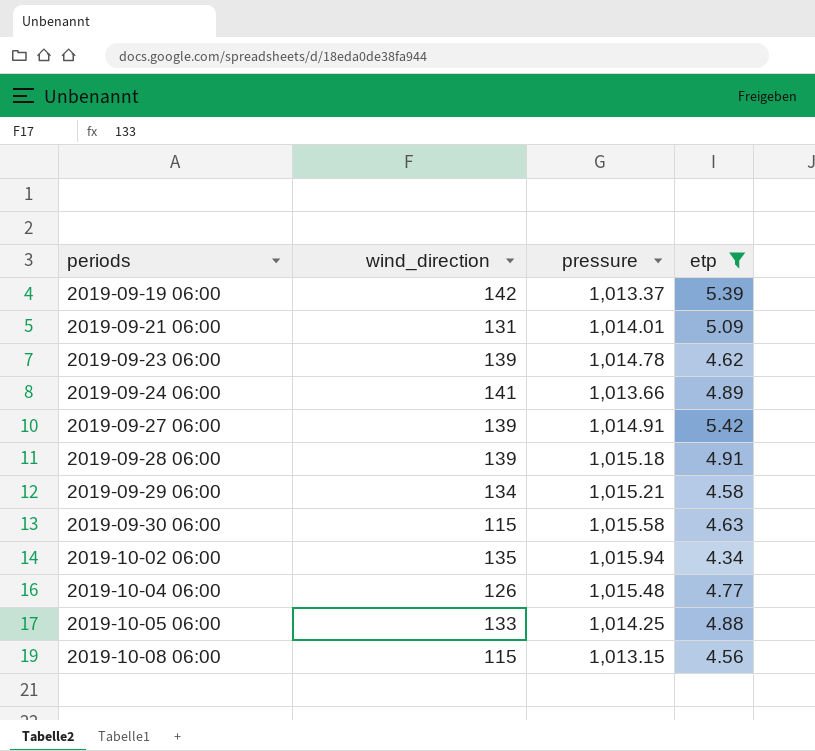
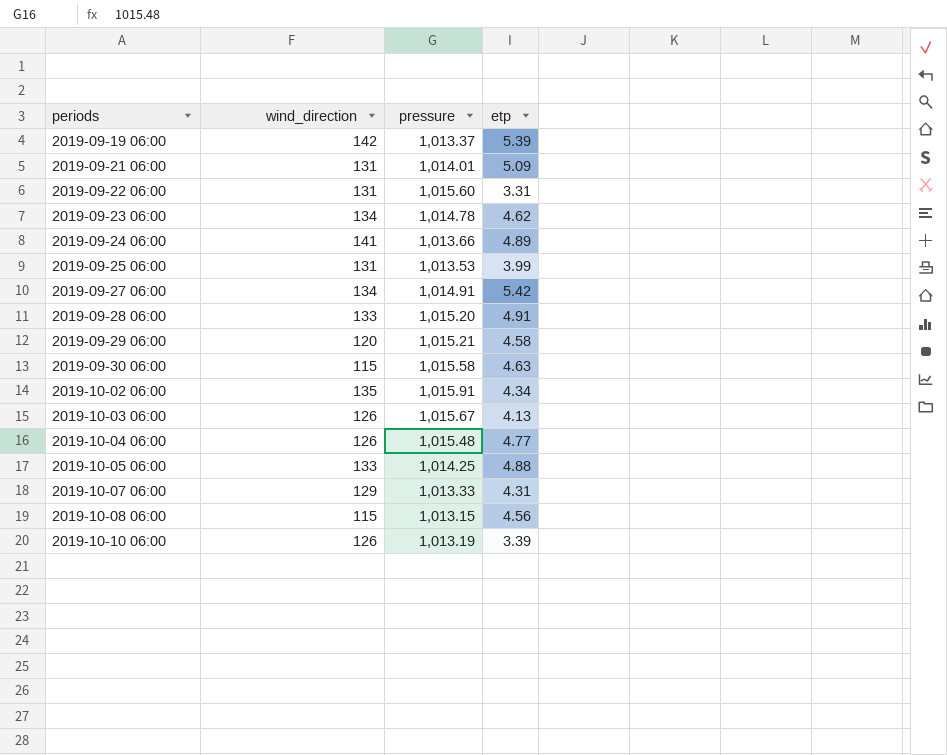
filter: etp >= 4.34 -> none
2019-09-23 06:00 | wind_direction: 139 -> 134
2019-09-27 06:00 | wind_direction: 139 -> 134
2019-09-28 06:00 | wind_direction: 139 -> 133
2019-09-28 06:00 | pressure: 1,015.18 -> 1,015.20
2019-09-29 06:00 | wind_direction: 134 -> 120
2019-10-02 06:00 | pressure: 1,015.94 -> 1,015.91

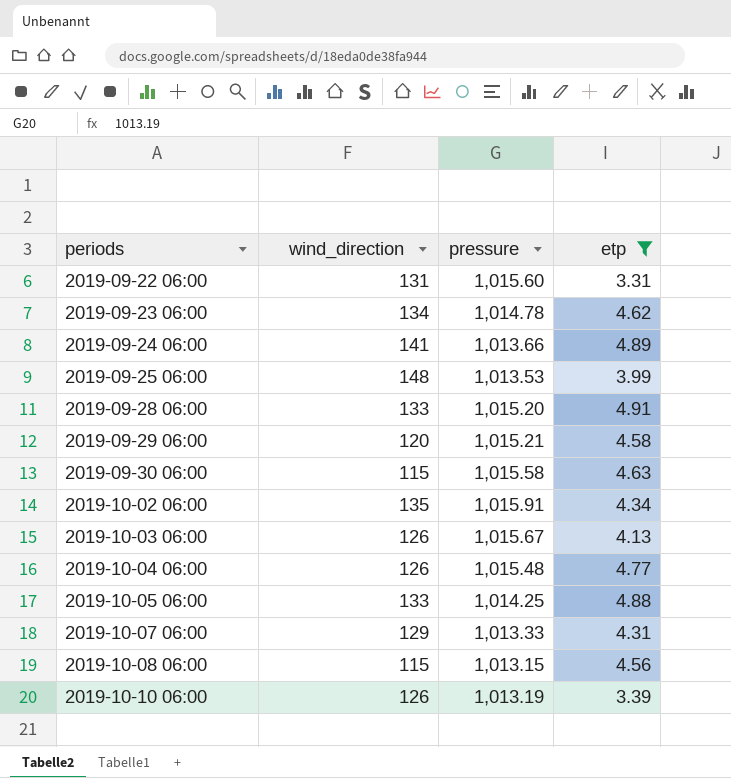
filter: none -> etp <= 4.91
2019-09-25 06:00 | wind_direction: 131 -> 148

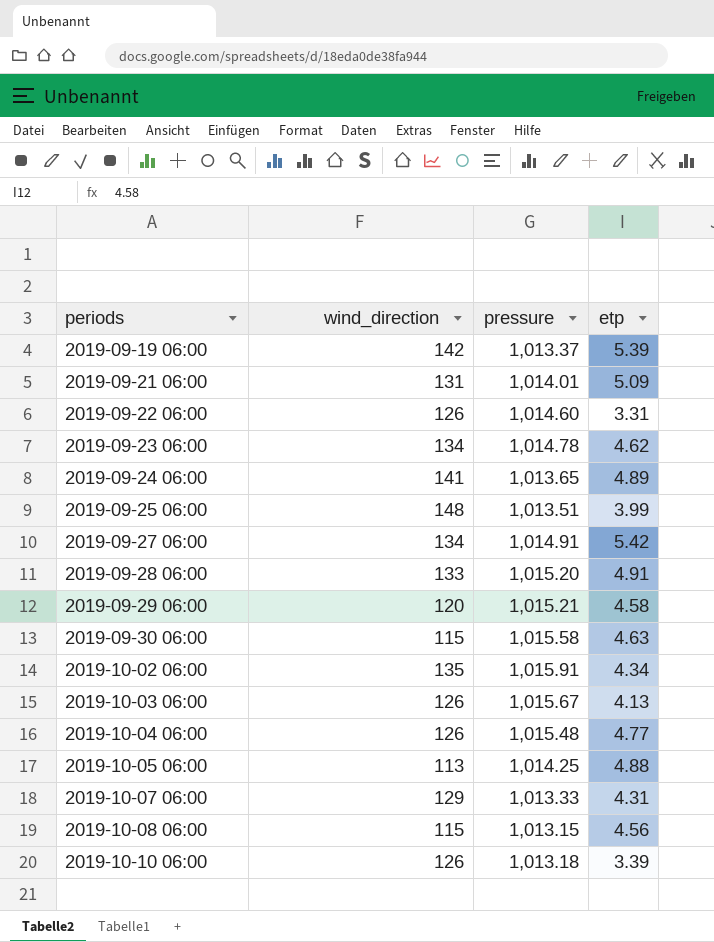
filter: etp <= 4.91 -> none
2019-09-22 06:00 | wind_direction: 131 -> 126
2019-09-22 06:00 | pressure: 1,015.60 -> 1,014.60
2019-09-24 06:00 | pressure: 1,013.66 -> 1,013.65
2019-09-25 06:00 | pressure: 1,013.53 -> 1,013.51
2019-10-05 06:00 | wind_direction: 133 -> 113
2019-10-10 06:00 | pressure: 1,013.19 -> 1,013.18

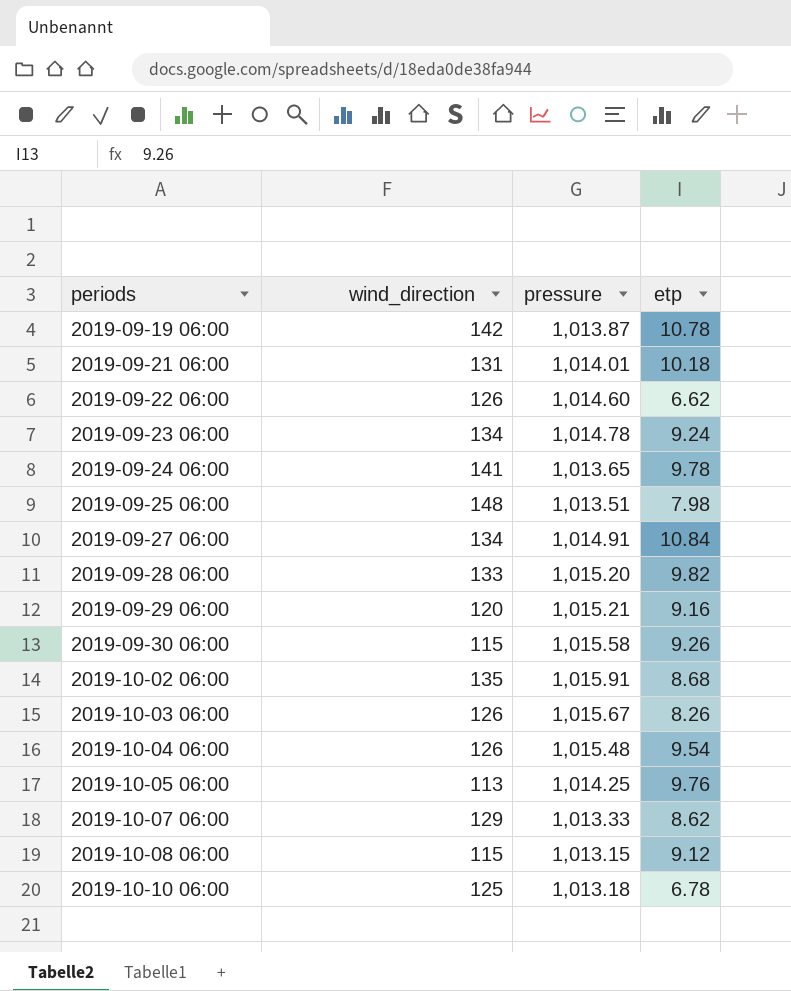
2019-09-19 06:00 | pressure: 1,013.37 -> 1,013.87
2019-09-19 06:00 | etp: 5.39 -> 10.78
2019-09-21 06:00 | etp: 5.09 -> 10.18
2019-09-22 06:00 | etp: 3.31 -> 6.62
2019-09-23 06:00 | etp: 4.62 -> 9.24
2019-09-24 06:00 | etp: 4.89 -> 9.78
2019-09-25 06:00 | etp: 3.99 -> 7.98
2019-09-27 06:00 | etp: 5.42 -> 10.84
2019-09-28 06:00 | etp: 4.91 -> 9.82
2019-09-29 06:00 | etp: 4.58 -> 9.16
2019-09-30 06:00 | etp: 4.63 -> 9.26
2019-10-02 06:00 | etp: 4.34 -> 8.68
2019-10-03 06:00 | etp: 4.13 -> 8.26
2019-10-04 06:00 | etp: 4.77 -> 9.54
2019-10-05 06:00 | etp: 4.88 -> 9.76
2019-10-07 06:00 | etp: 4.31 -> 8.62
2019-10-08 06:00 | etp: 4.56 -> 9.12
2019-10-10 06:00 | wind_direction: 126 -> 125
2019-10-10 06:00 | etp: 3.39 -> 6.78

